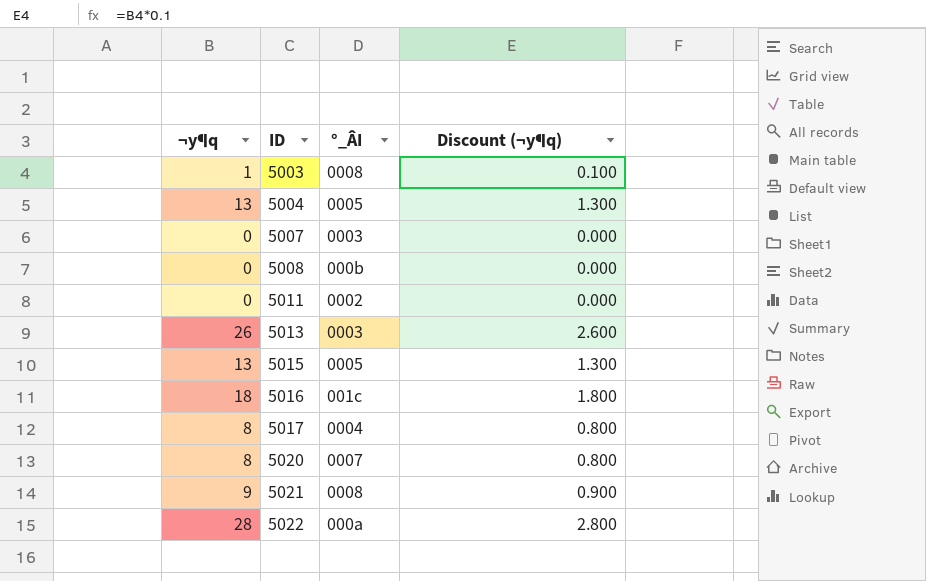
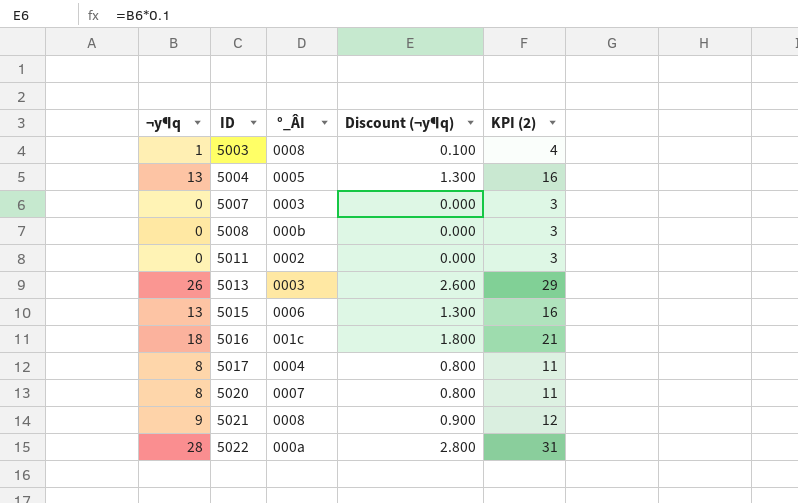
column KPI (2) | formula: none -> [¬y¶q] + 3
5015 | °_ÂI: 0005 -> 0006

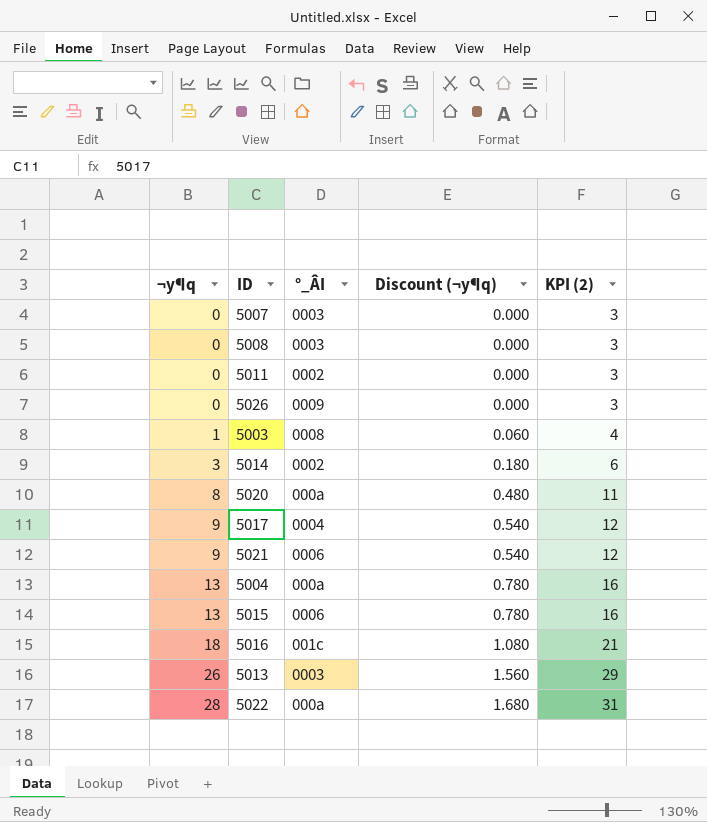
row order: ID ascending -> ¬y¶q ascending
column Discount (¬y¶q) | formula: [¬y¶q] * 0.1 -> [¬y¶q] * 0.06
5008 | °_ÂI: 000b -> 0003
row 5026: none -> 0 | 0009 | 0.000 | 3
row 5014: none -> 3 | 0002 | 0.180 | 6
5020 | °_ÂI: 0007 -> 000a
5017 | ¬y¶q: 8 -> 9
5017 | KPI (2): 11 -> 12
5021 | °_ÂI: 0008 -> 0006
5004 | °_ÂI: 0005 -> 000a

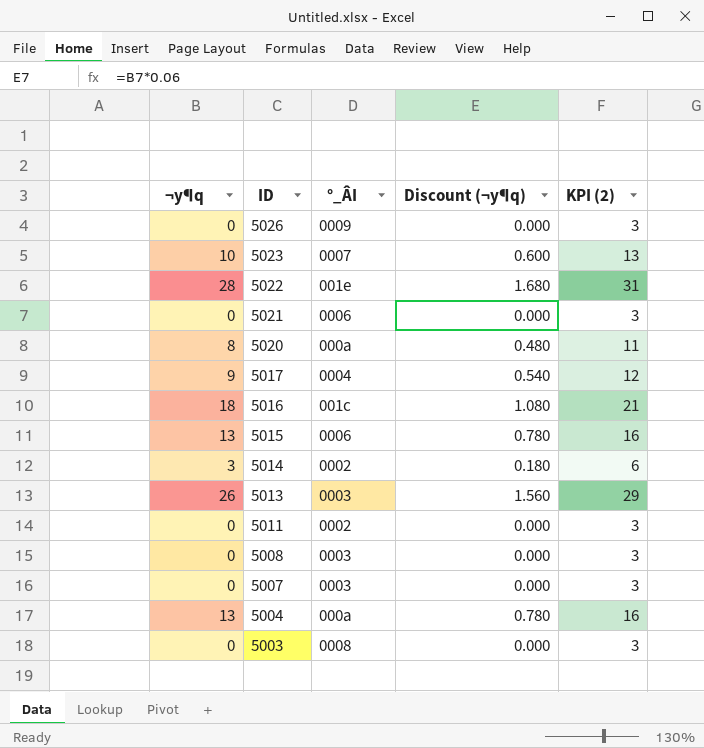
row order: ¬y¶q ascending -> ID descending
row 5023: none -> 10 | 0007 | 0.600 | 13
5022 | °_ÂI: 000a -> 001e
5021 | ¬y¶q: 9 -> 0
5021 | Discount (¬y¶q): 0.540 -> 0.000
5021 | KPI (2): 12 -> 3
5003 | ¬y¶q: 1 -> 0
5003 | Discount (¬y¶q): 0.060 -> 0.000
5003 | KPI (2): 4 -> 3

